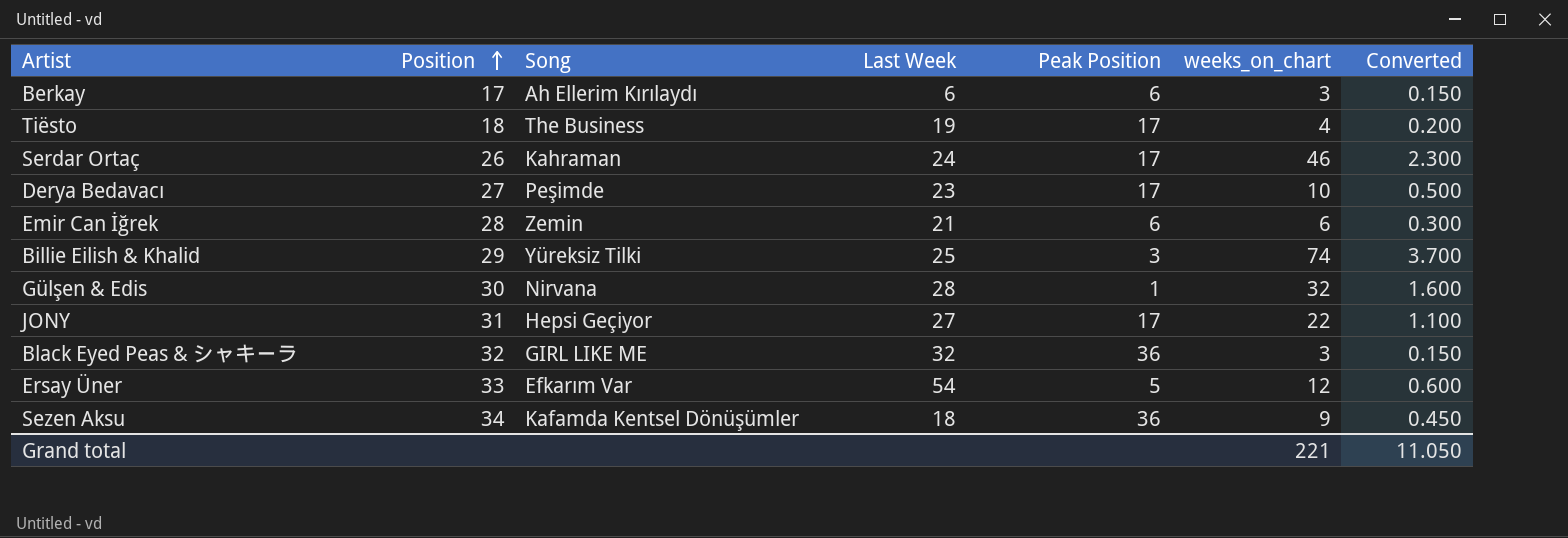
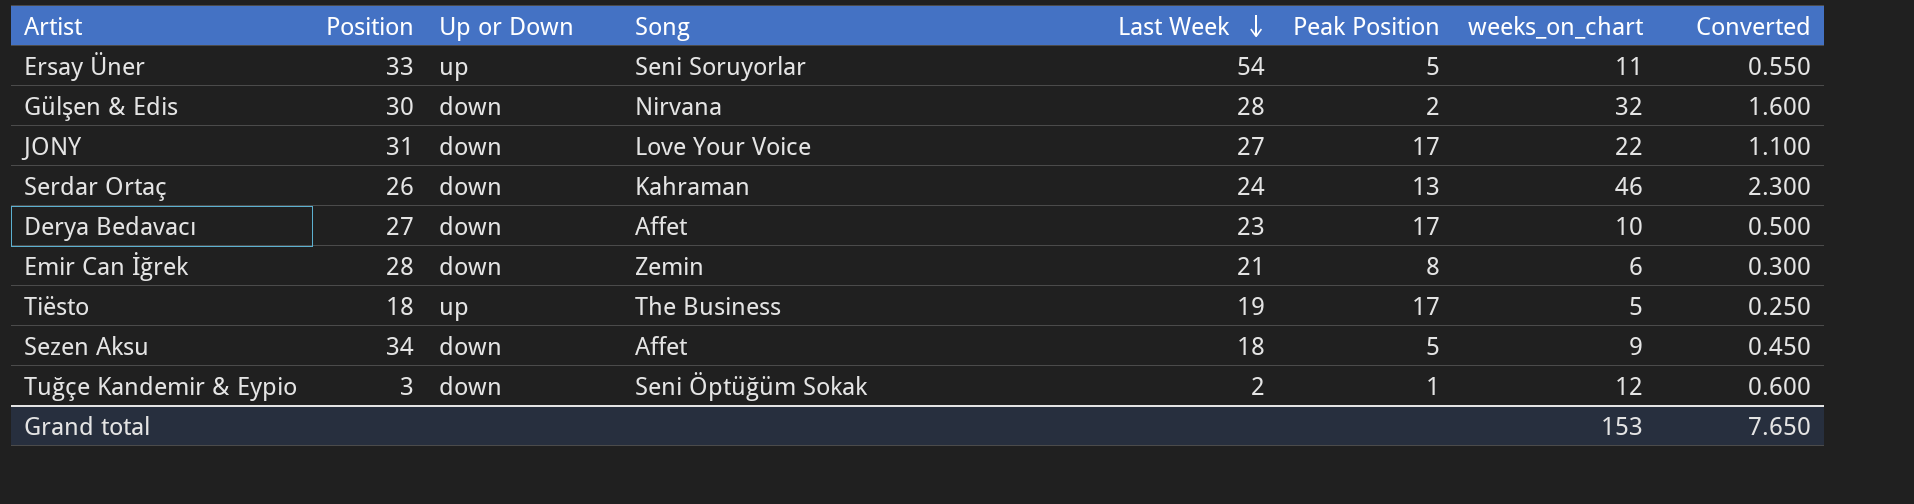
row order: Position ascending -> Last Week descending
column Up or Down | position: none -> 3
row Berkay: 17 | Ah Ellerim Kırılaydı | 6 | 6 | 3 | 0.150 -> none
row Billie Eilish & Khalid: 29 | Yüreksiz Tilki | 25 | 3 | 74 | 3.700 -> none
row Black Eyed Peas & シャキーラ: 32 | GIRL LIKE ME | 32 | 36 | 3 | 0.150 -> none
Ersay Üner | Song: Efkarım Var -> Seni Soruyorlar
Ersay Üner | weeks_on_chart: 12 -> 11
Ersay Üner | Converted: 0.600 -> 0.550
Gülşen & Edis | Peak Position: 1 -> 2
JONY | Song: Hepsi Geçiyor -> Love Your Voice
Serdar Ortaç | Peak Position: 17 -> 13
Derya Bedavacı | Song: Peşimde -> Affet
Emir Can İğrek | Peak Position: 6 -> 8
Tiësto | weeks_on_chart: 4 -> 5
Tiësto | Converted: 0.200 -> 0.250
Sezen Aksu | Song: Kafamda Kentsel Dönüşümler -> Affet
Sezen Aksu | Peak Position: 36 -> 5
row Tuğçe Kandemir & Eypio: none -> 3 | down | Seni Öptüğüm Sokak | 2 | 1 | 12 | 0.600
Grand total | weeks_on_chart: 221 -> 153
Grand total | Converted: 11.050 -> 7.650

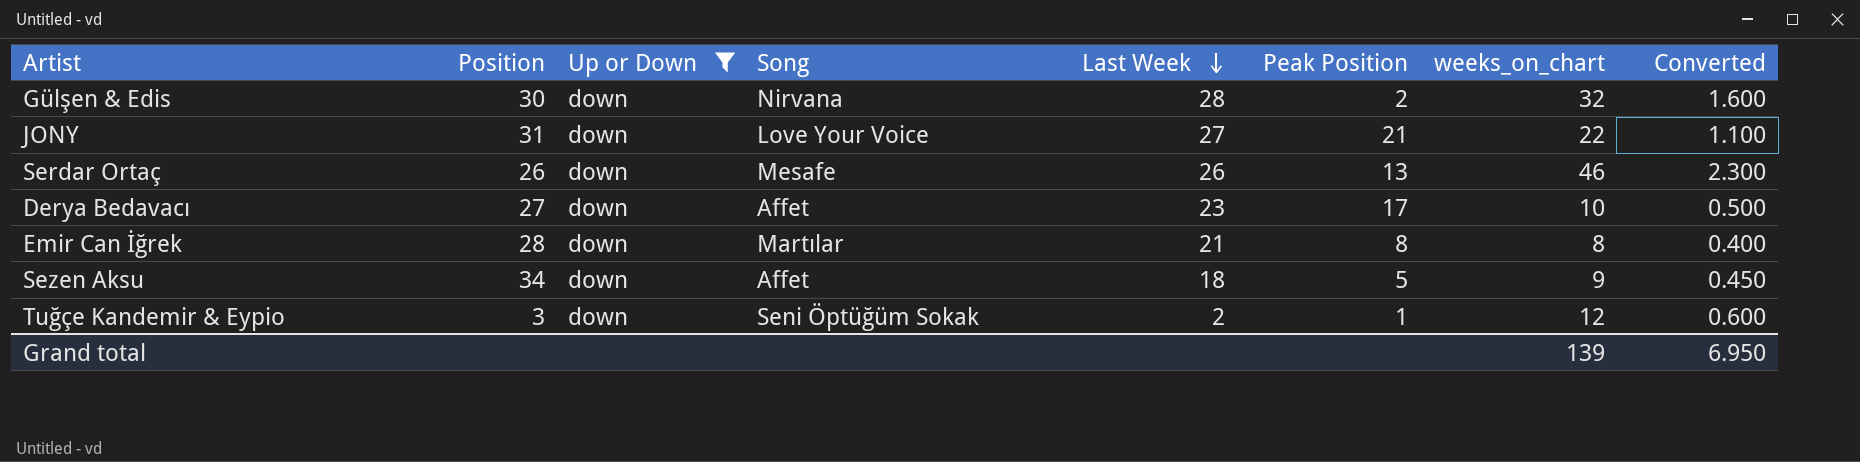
filter: none -> Up or Down = down
JONY | Peak Position: 17 -> 21
Serdar Ortaç | Song: Kahraman -> Mesafe
Serdar Ortaç | Last Week: 24 -> 26
Emir Can İğrek | Song: Zemin -> Martılar
Emir Can İğrek | weeks_on_chart: 6 -> 8
Emir Can İğrek | Converted: 0.300 -> 0.400
Grand total | weeks_on_chart: 153 -> 139
Grand total | Converted: 7.650 -> 6.950

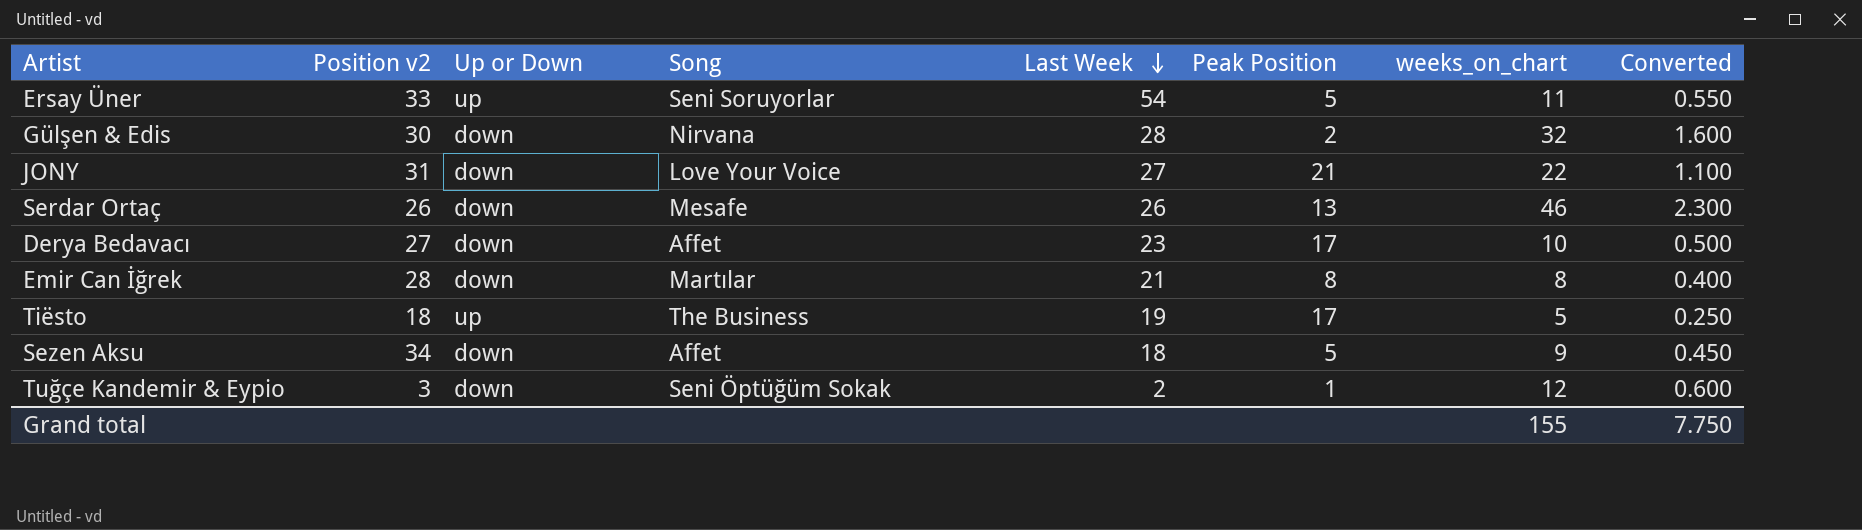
filter: Up or Down = down -> none
column name: Position -> Position v2
Grand total | weeks_on_chart: 139 -> 155
Grand total | Converted: 6.950 -> 7.750

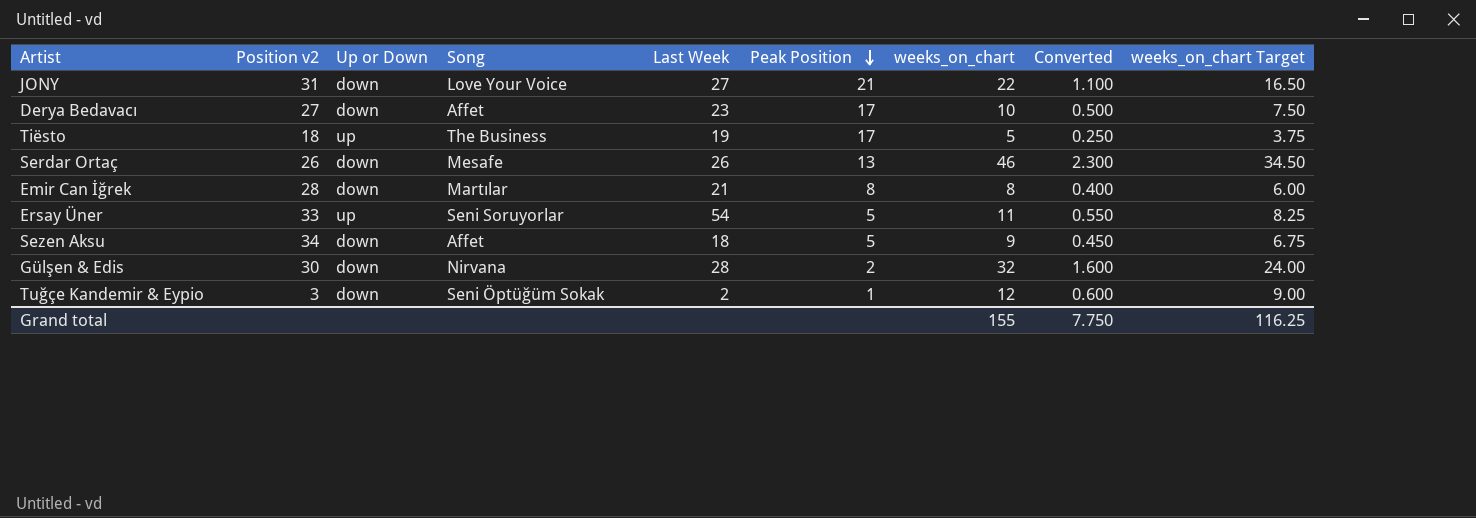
row order: Last Week descending -> Peak Position descending
column weeks_on_chart Target | formula: none -> [weeks_on_chart] * 0.75

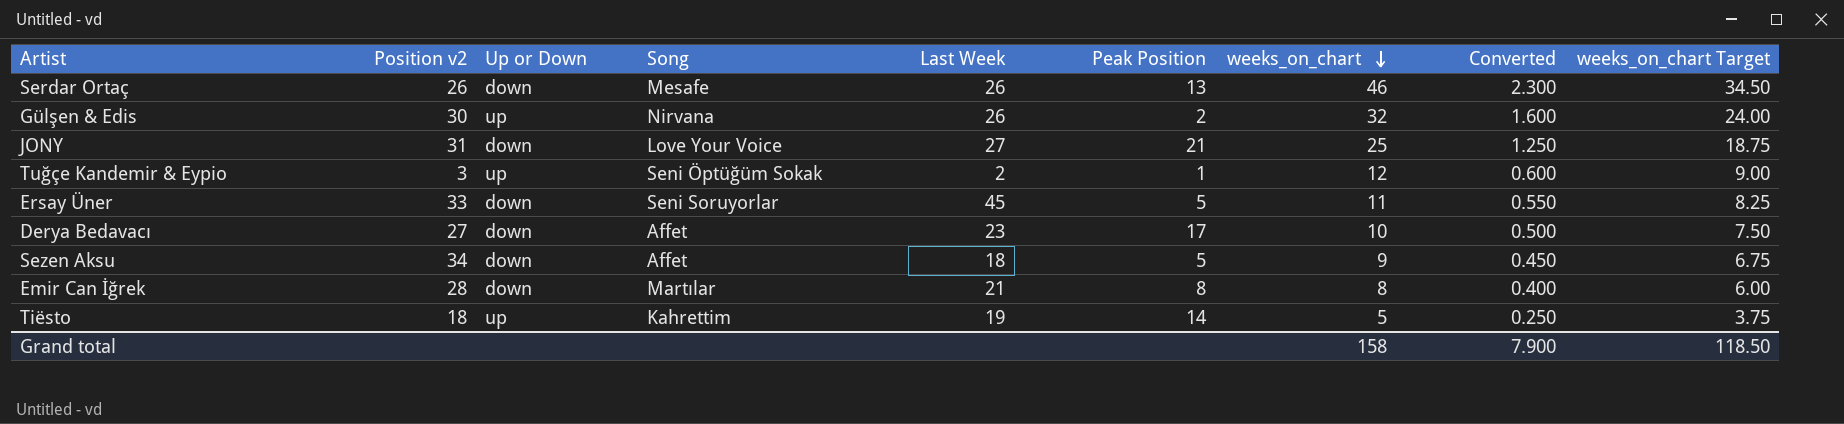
row order: Peak Position descending -> weeks_on_chart descending
Gülşen & Edis | Up or Down: down -> up
Gülşen & Edis | Last Week: 28 -> 26
JONY | weeks_on_chart: 22 -> 25
JONY | Converted: 1.100 -> 1.250
JONY | weeks_on_chart Target: 16.50 -> 18.75
Tuğçe Kandemir & Eypio | Up or Down: down -> up
Ersay Üner | Up or Down: up -> down
Ersay Üner | Last Week: 54 -> 45
Tiësto | Song: The Business -> Kahrettim
Tiësto | Peak Position: 17 -> 14
Grand total | weeks_on_chart: 155 -> 158
Grand total | Converted: 7.750 -> 7.900
Grand total | weeks_on_chart Target: 116.25 -> 118.50

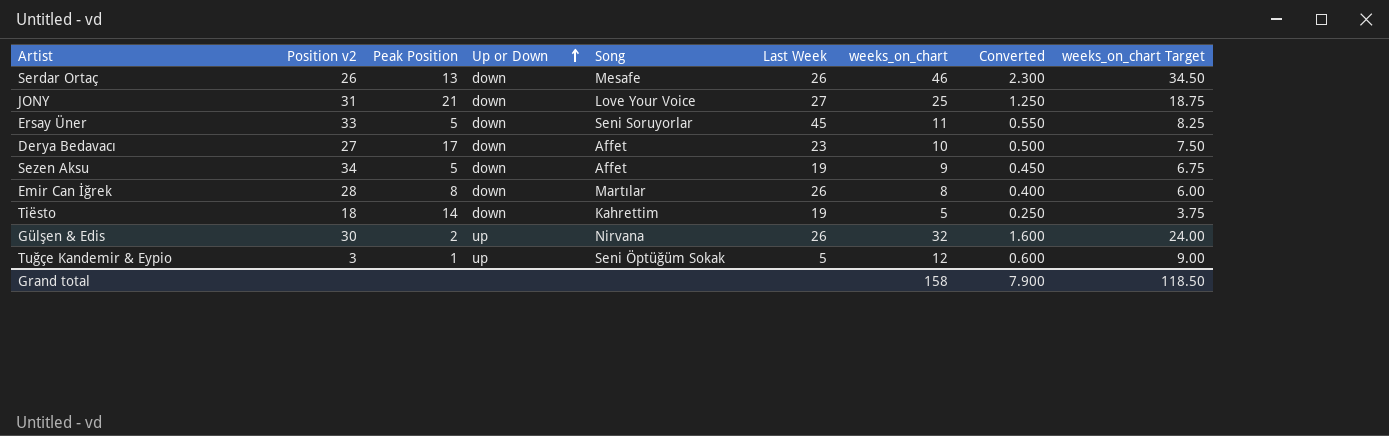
row order: weeks_on_chart descending -> Up or Down ascending
column Peak Position | position: 6 -> 3
Sezen Aksu | Last Week: 18 -> 19
Emir Can İğrek | Last Week: 21 -> 26
Tiësto | Up or Down: up -> down
Tuğçe Kandemir & Eypio | Last Week: 2 -> 5

